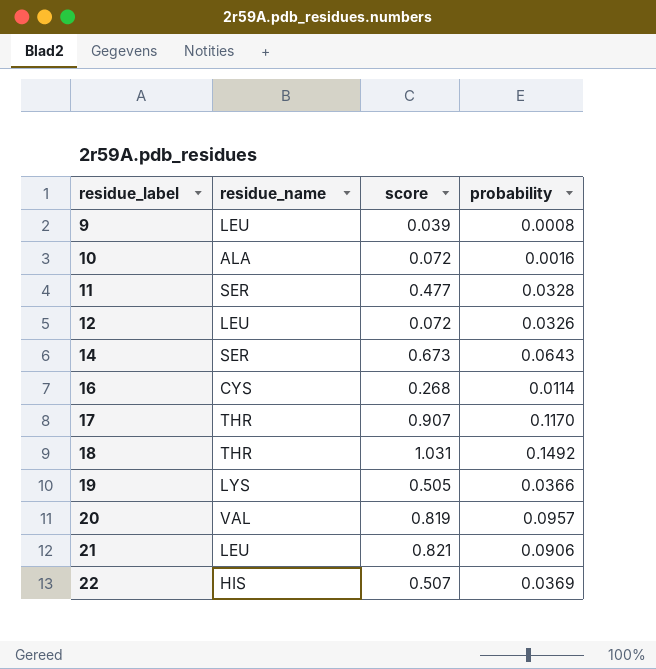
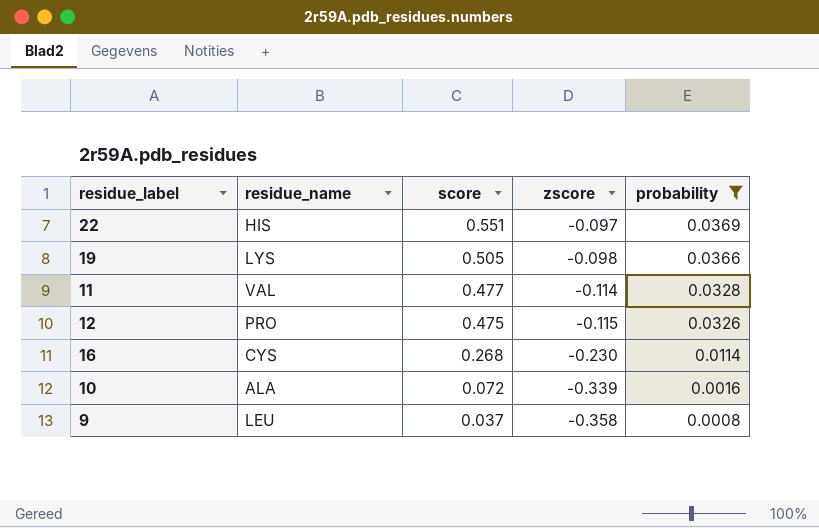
filter: none -> probability <= 0.0369
row order: residue_label ascending -> score descending
column zscore | position: none -> 4
22 | score: 0.507 -> 0.551
11 | residue_name: SER -> VAL
12 | residue_name: LEU -> PRO
12 | score: 0.072 -> 0.475
9 | score: 0.039 -> 0.037

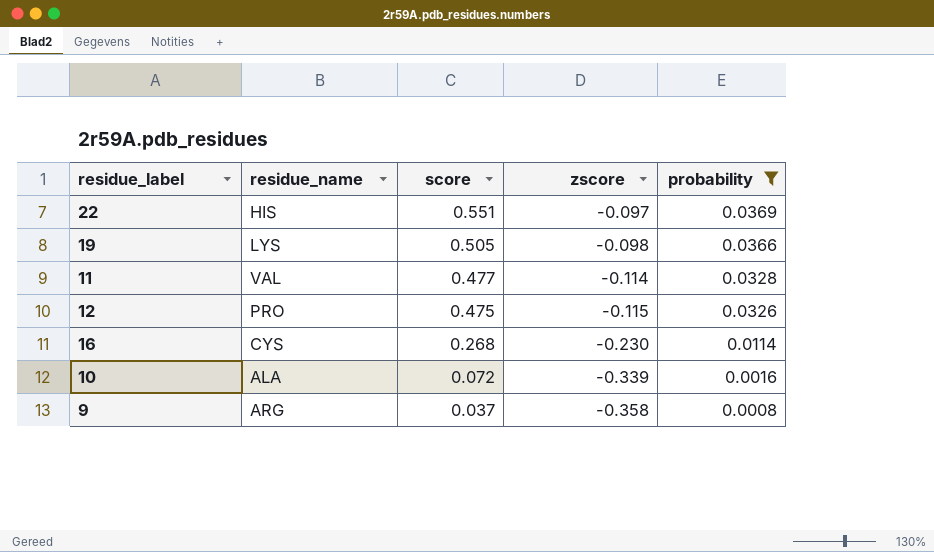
9 | residue_name: LEU -> ARG

